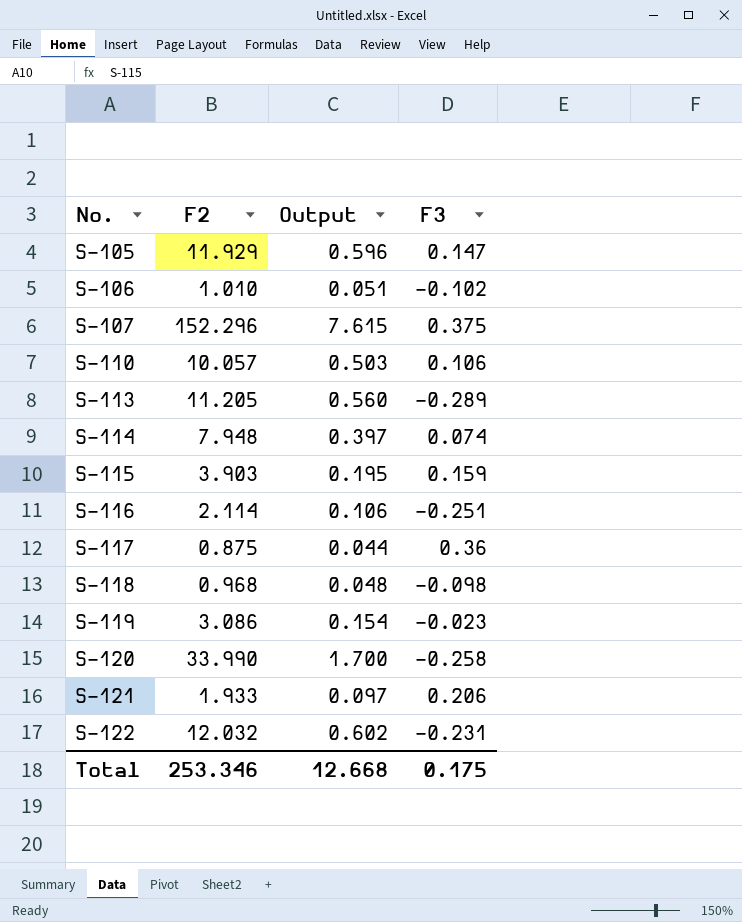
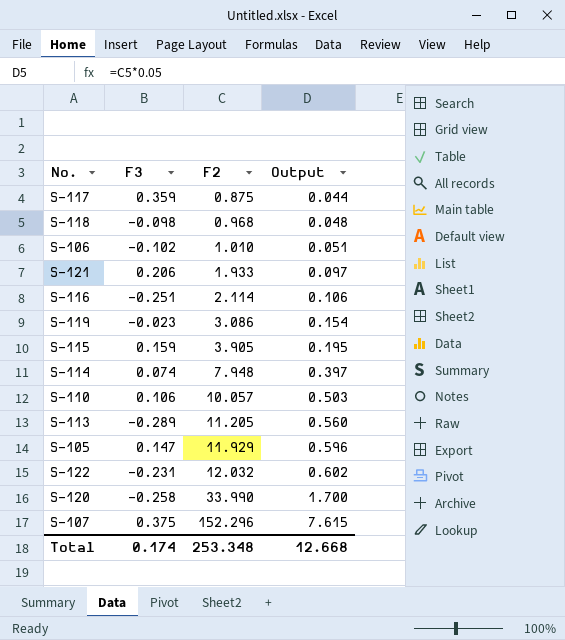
row order: No. ascending -> F2 ascending
column F3 | position: 4 -> 2
S-117 | F3: 0.36 -> 0.359
S-115 | F2: 3.903 -> 3.905
Total | F3: 0.175 -> 0.174
Total | F2: 253.346 -> 253.348

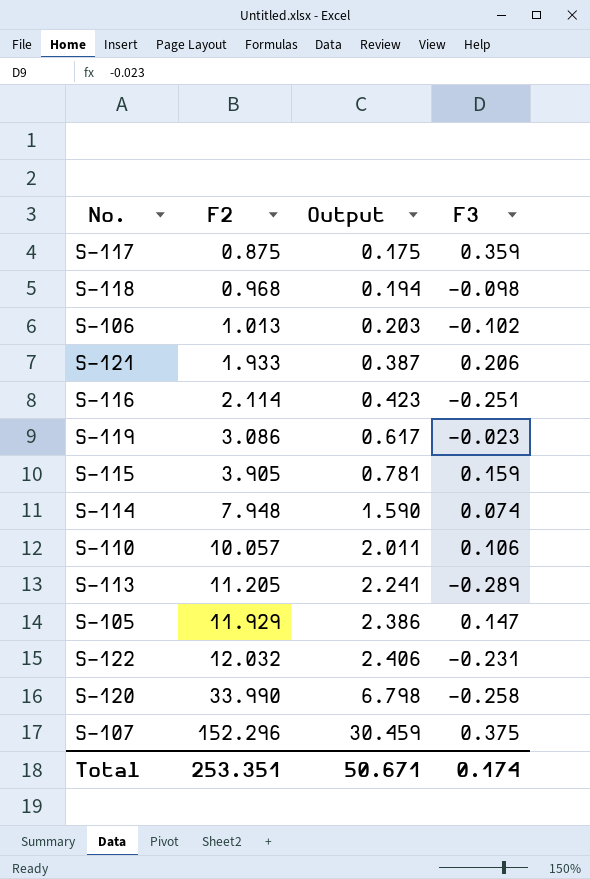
column Output | formula: [F2] * 0.05 -> [F2] * 0.2
column F3 | position: 2 -> 4
S-106 | F2: 1.010 -> 1.013
Total | F2: 253.348 -> 253.351
Total | Output: 12.668 -> 50.671

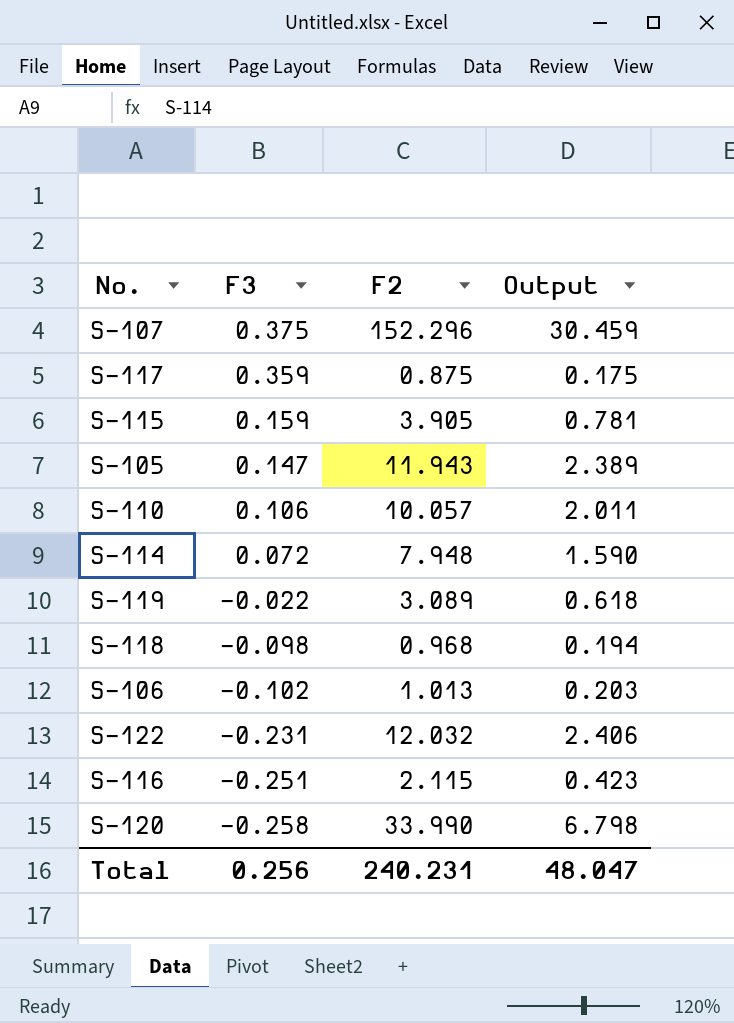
row order: F2 ascending -> F3 descending
column F3 | position: 4 -> 2
row S-121: 1.933 | 0.387 | 0.206 -> none
row S-113: 11.205 | 2.241 | -0.289 -> none
S-105 | F2: 11.929 -> 11.943
S-105 | Output: 2.386 -> 2.389
S-114 | F3: 0.074 -> 0.072
S-119 | F3: -0.023 -> -0.022
S-119 | F2: 3.086 -> 3.089
S-119 | Output: 0.617 -> 0.618
S-116 | F2: 2.114 -> 2.115
Total | F3: 0.174 -> 0.256
Total | F2: 253.351 -> 240.231
Total | Output: 50.671 -> 48.047

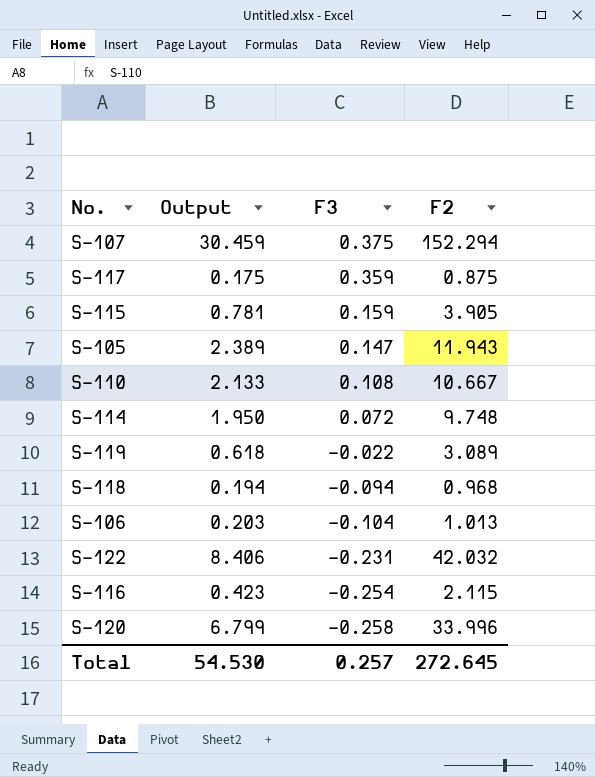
column Output | position: 4 -> 2
S-107 | F2: 152.296 -> 152.294
S-110 | Output: 2.011 -> 2.133
S-110 | F3: 0.106 -> 0.108
S-110 | F2: 10.057 -> 10.667
S-114 | Output: 1.590 -> 1.950
S-114 | F2: 7.948 -> 9.748
S-118 | F3: -0.098 -> -0.094
S-106 | F3: -0.102 -> -0.104
S-122 | Output: 2.406 -> 8.406
S-122 | F2: 12.032 -> 42.032
S-116 | F3: -0.251 -> -0.254
S-120 | Output: 6.798 -> 6.799
S-120 | F2: 33.990 -> 33.996
Total | Output: 48.047 -> 54.530
Total | F3: 0.256 -> 0.257
Total | F2: 240.231 -> 272.645

